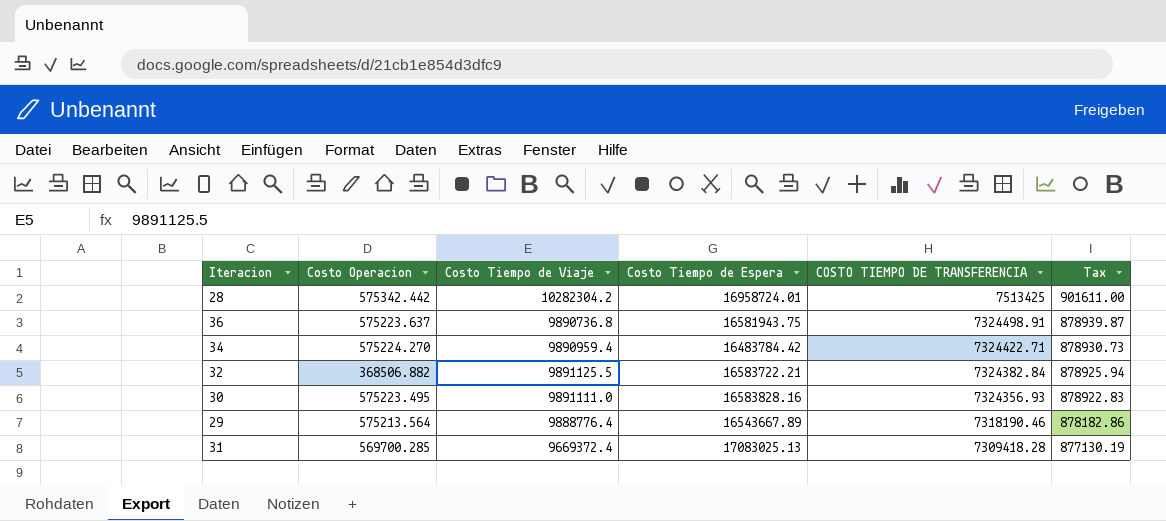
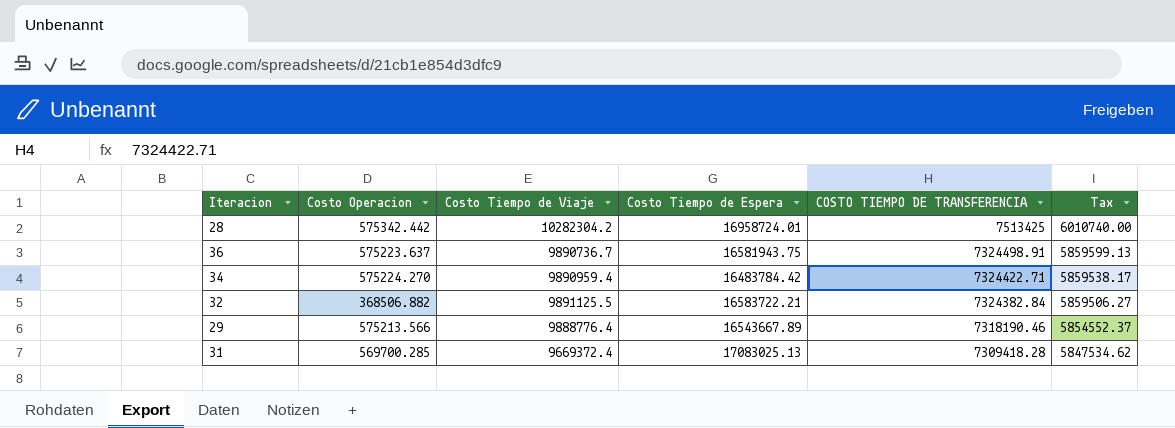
column Tax | formula: [COSTO TIEMPO DE TRANSFERENCIA] * 0.12 -> [COSTO TIEMPO DE TRANSFERENCIA] * 0.8
row 30: 575223.495 | 9891111.0 | 16583828.16 | 7324356.93 | 878922.83 -> none
36 | Costo Tiempo de Viaje: 9890736.8 -> 9890736.7
29 | Costo Operacion: 575213.564 -> 575213.566

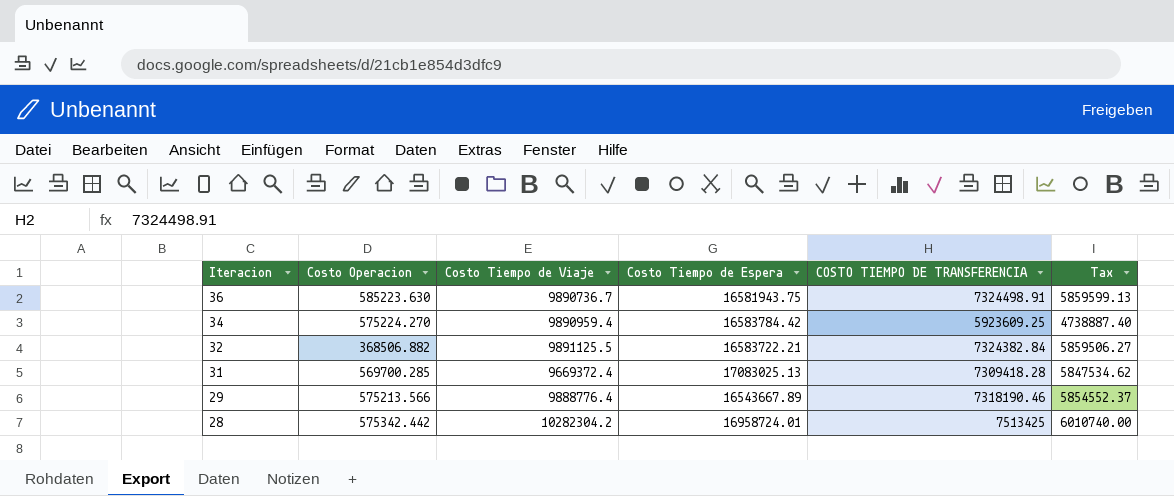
row order: COSTO TIEMPO DE TRANSFERENCIA descending -> Iteracion descending
36 | Costo Operacion: 575223.637 -> 585223.630
34 | Costo Tiempo de Espera: 16483784.42 -> 16583784.42
34 | COSTO TIEMPO DE TRANSFERENCIA: 7324422.71 -> 5923609.25
34 | Tax: 5859538.17 -> 4738887.40

